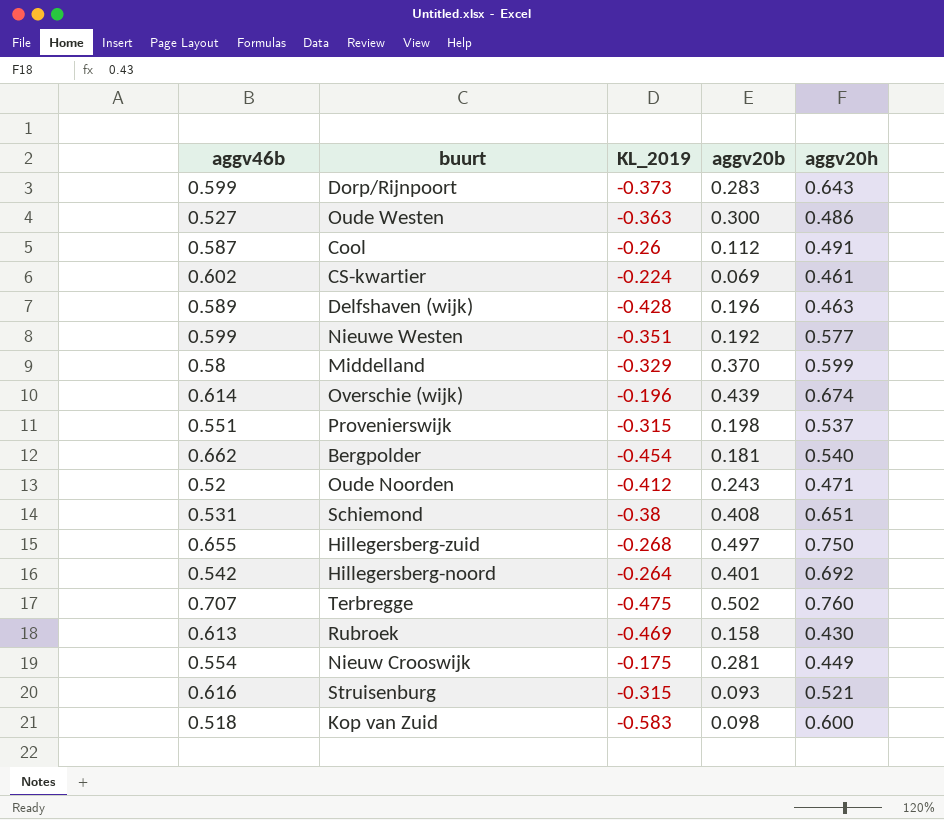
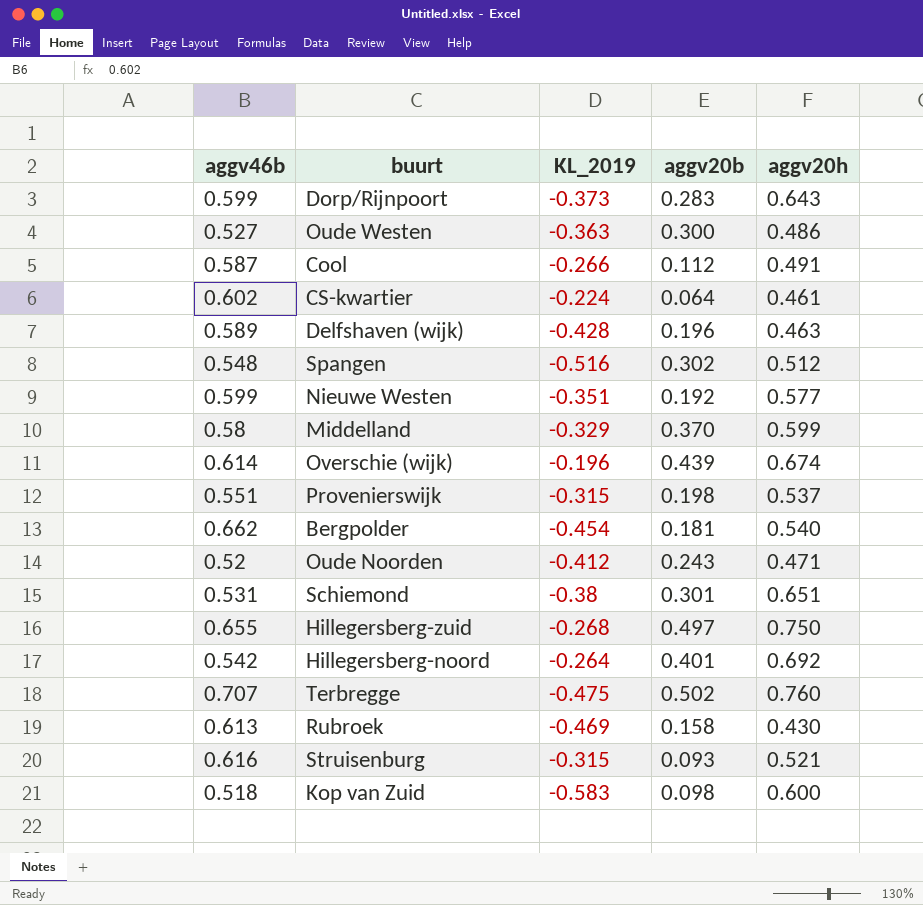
row Nieuw Crooswijk: 0.554 | -0.175 | 0.281 | 0.449 -> none
Cool | KL_2019: -0.26 -> -0.266
CS-kwartier | aggv20b: 0.069 -> 0.064
row Spangen: none -> 0.548 | -0.516 | 0.302 | 0.512
Schiemond | aggv20b: 0.408 -> 0.301

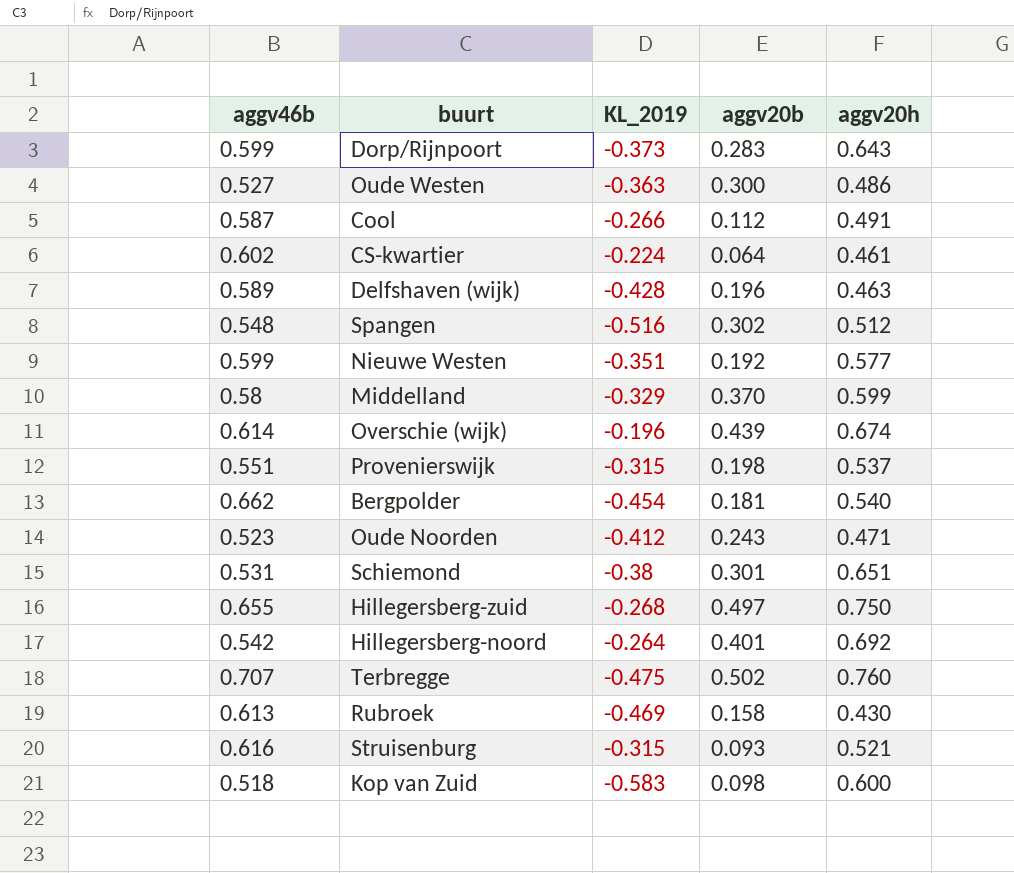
Oude Noorden | aggv46b: 0.52 -> 0.523

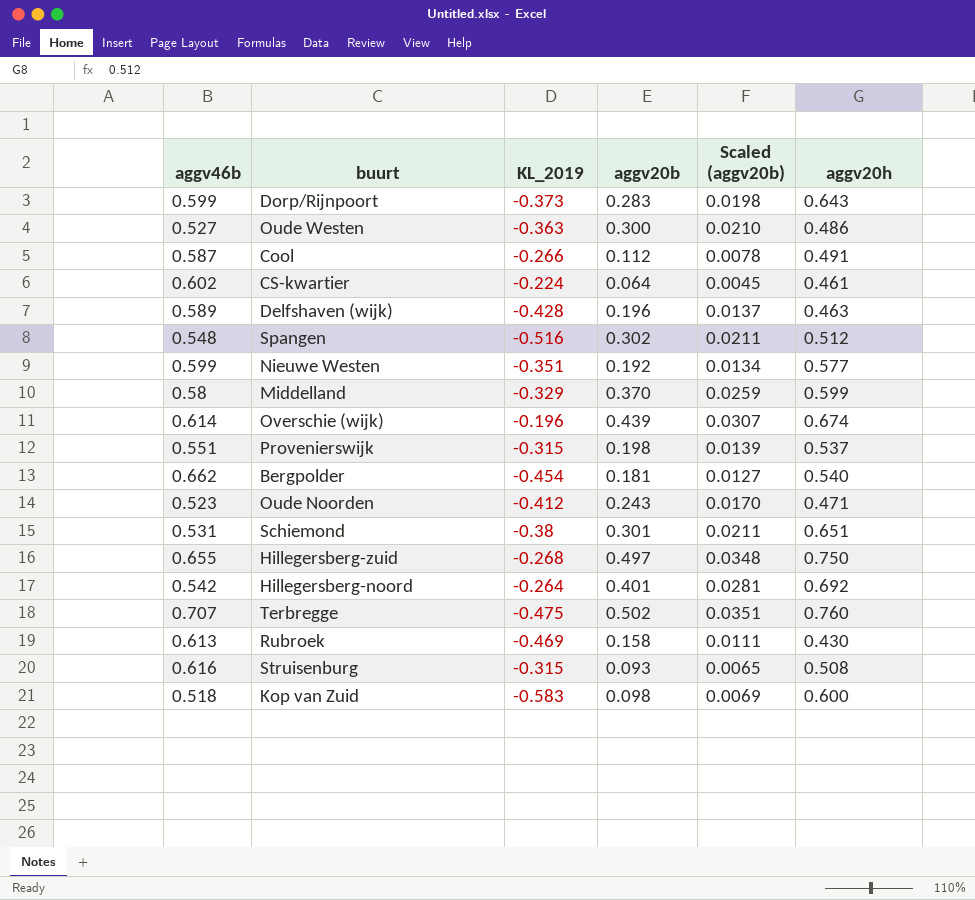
column Scaled (aggv20b) | formula: none -> [aggv20b] * 0.07
Struisenburg | aggv20h: 0.521 -> 0.508

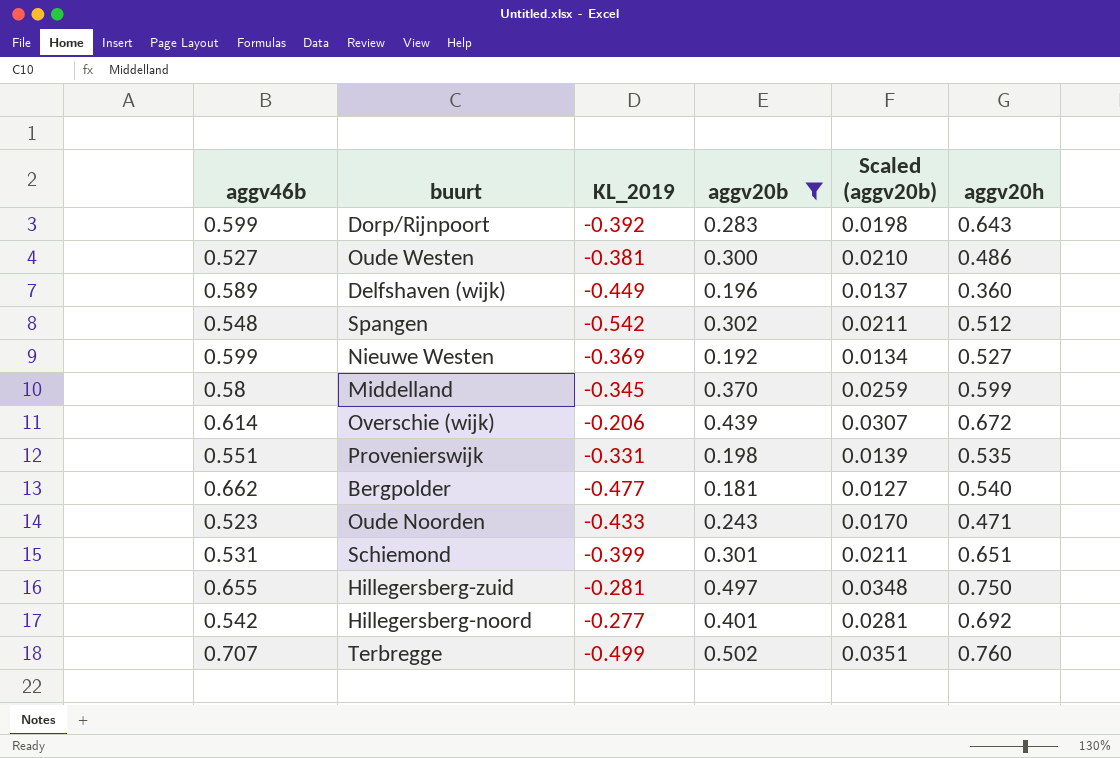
filter: none -> aggv20b >= 0.181
Dorp/Rijnpoort | KL_2019: -0.373 -> -0.392
Oude Westen | KL_2019: -0.363 -> -0.381
Delfshaven (wijk) | KL_2019: -0.428 -> -0.449
Delfshaven (wijk) | aggv20h: 0.463 -> 0.360
Spangen | KL_2019: -0.516 -> -0.542
Nieuwe Westen | KL_2019: -0.351 -> -0.369
Nieuwe Westen | aggv20h: 0.577 -> 0.527
Middelland | KL_2019: -0.329 -> -0.345
Overschie (wijk) | KL_2019: -0.196 -> -0.206
Overschie (wijk) | aggv20h: 0.674 -> 0.672
Provenierswijk | KL_2019: -0.315 -> -0.331
Provenierswijk | aggv20h: 0.537 -> 0.535
Bergpolder | KL_2019: -0.454 -> -0.477
Oude Noorden | KL_2019: -0.412 -> -0.433
Schiemond | KL_2019: -0.38 -> -0.399
Hillegersberg-zuid | KL_2019: -0.268 -> -0.281
Hillegersberg-noord | KL_2019: -0.264 -> -0.277
Terbregge | KL_2019: -0.475 -> -0.499

